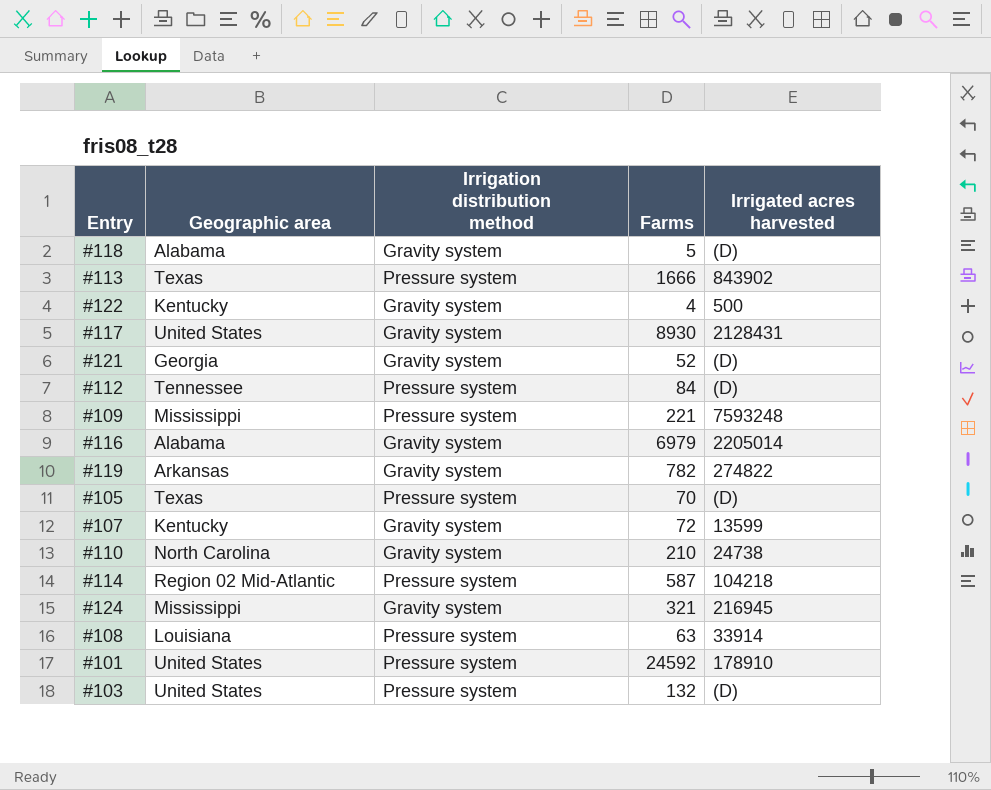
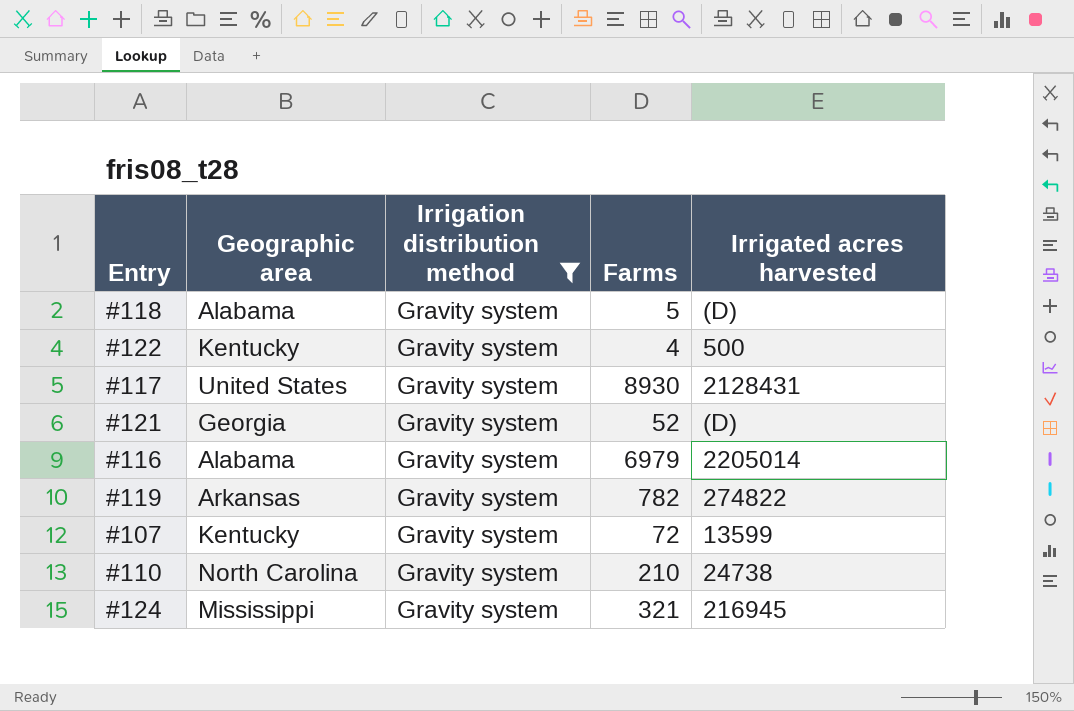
filter: none -> Irrigation distribution method = Gravity system

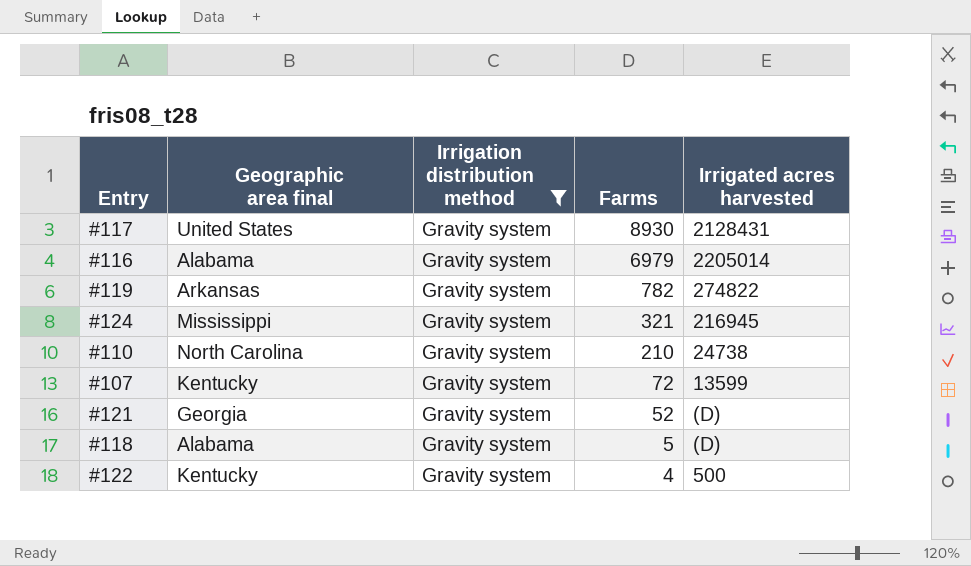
row order: none -> Farms descending
column name: Geographic area -> Geographic area final

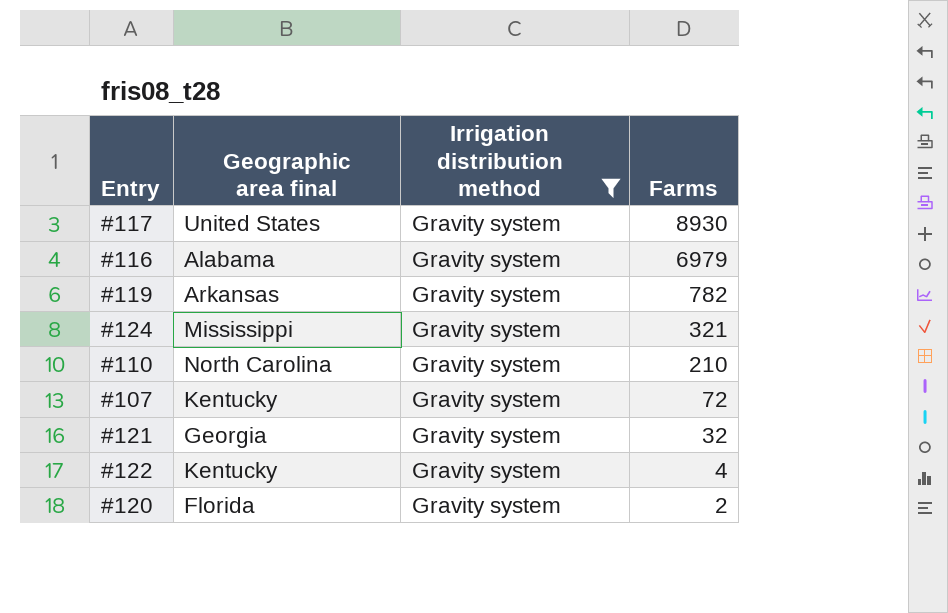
column Irrigated acres harvested | position: 5 -> none
row #118: Alabama | Gravity system | 5 | (D) -> none
#121 | Farms: 52 -> 32
row #120: none -> Florida | Gravity system | 2

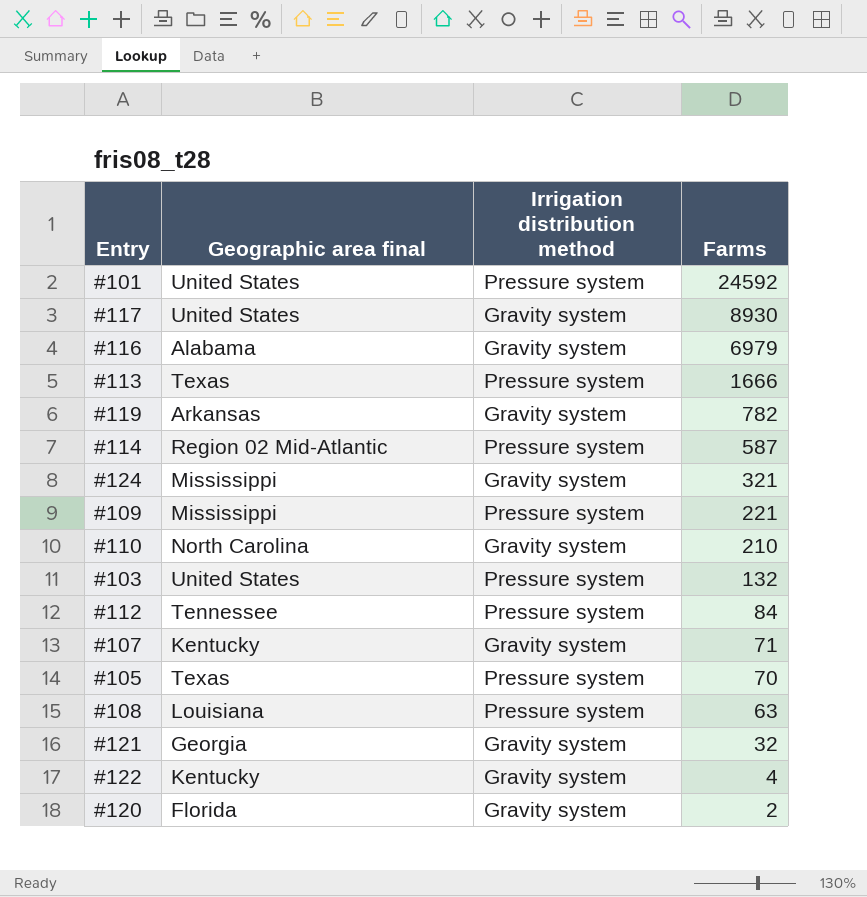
filter: Irrigation distribution method = Gravity system -> none
#107 | Farms: 72 -> 71

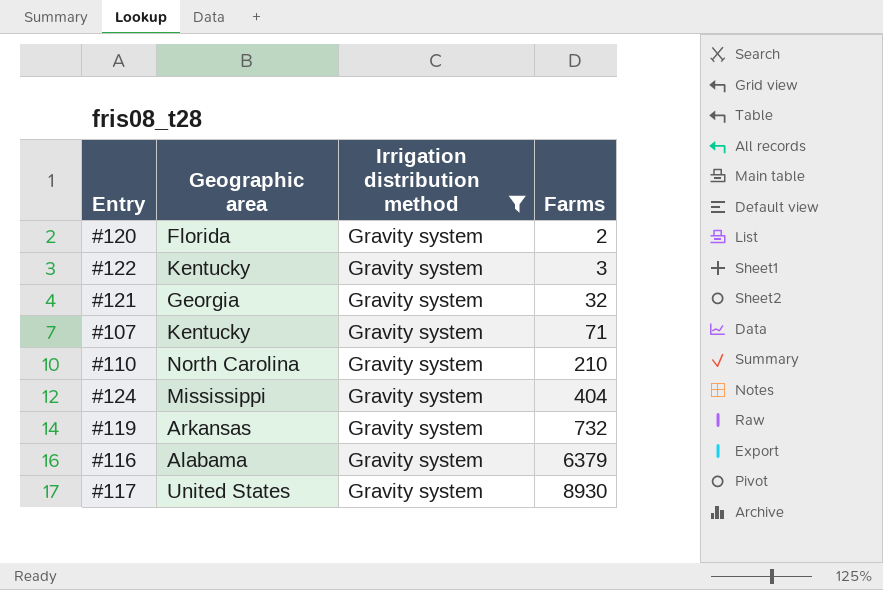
filter: none -> Irrigation distribution method = Gravity system
row order: Farms descending -> Farms ascending
column name: Geographic area final -> Geographic area
#122 | Farms: 4 -> 3
#124 | Farms: 321 -> 404
#119 | Farms: 782 -> 732
#116 | Farms: 6979 -> 6379

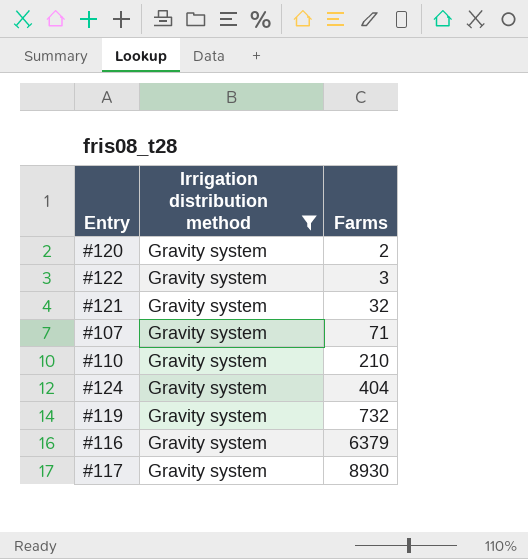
column Geographic area | position: 2 -> none

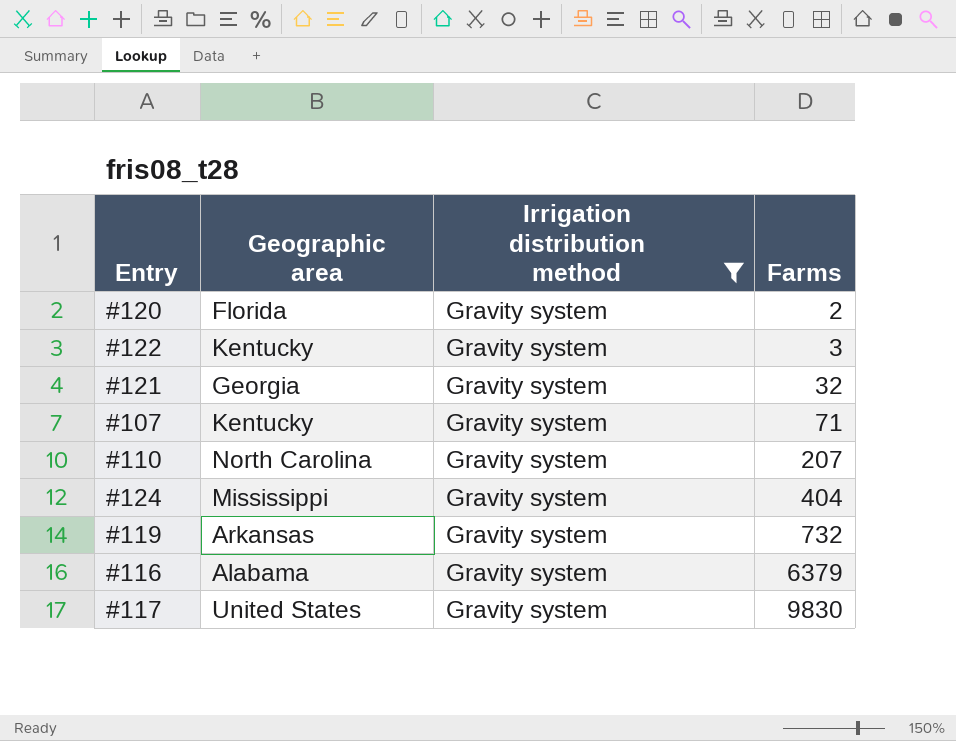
column Geographic area | position: none -> 2
#110 | Farms: 210 -> 207
#117 | Farms: 8930 -> 9830

